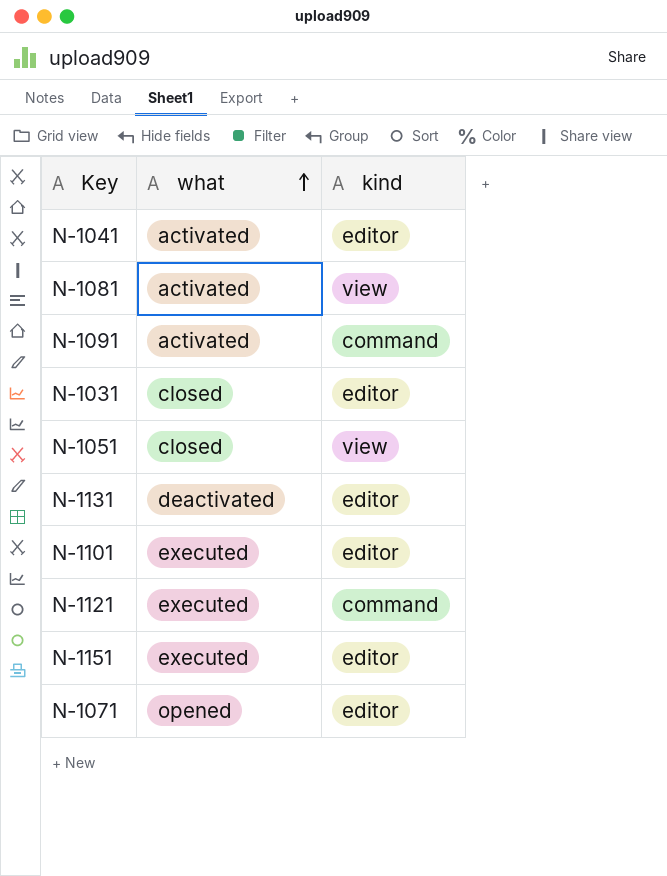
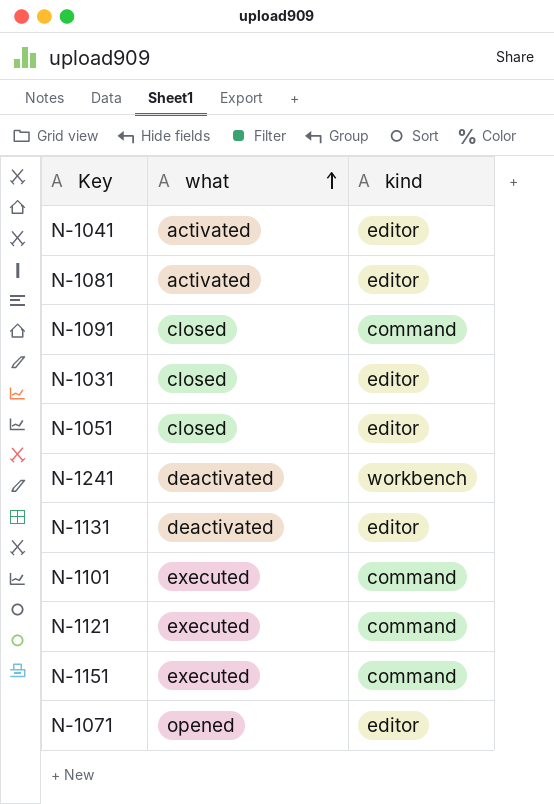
N-1081 | kind: view -> editor
N-1091 | what: activated -> closed
N-1051 | kind: view -> editor
row N-1241: none -> deactivated | workbench
N-1101 | kind: editor -> command
N-1151 | kind: editor -> command

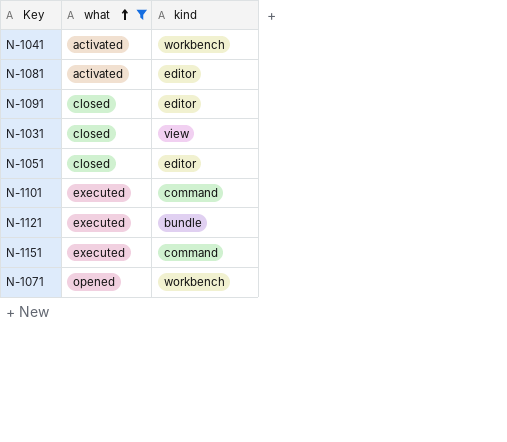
filter: none -> what != deactivated
N-1041 | kind: editor -> workbench
N-1091 | kind: command -> editor
N-1031 | kind: editor -> view
N-1121 | kind: command -> bundle
N-1071 | kind: editor -> workbench

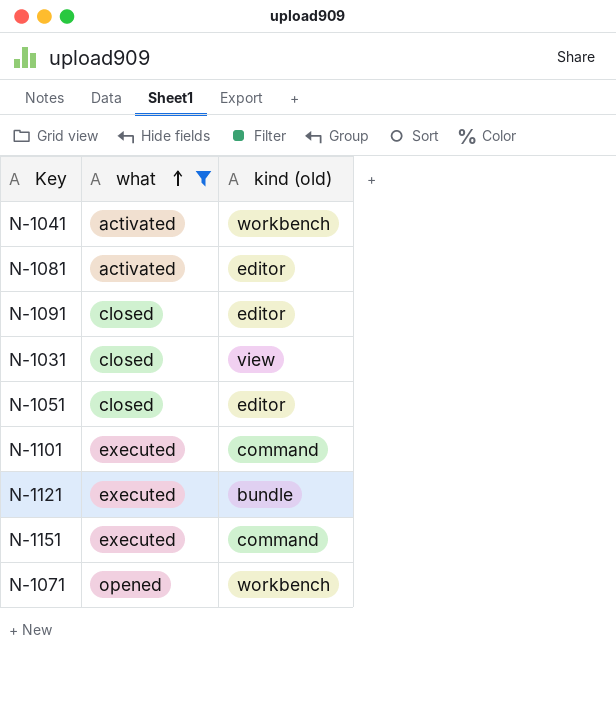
column name: kind -> kind (old)

